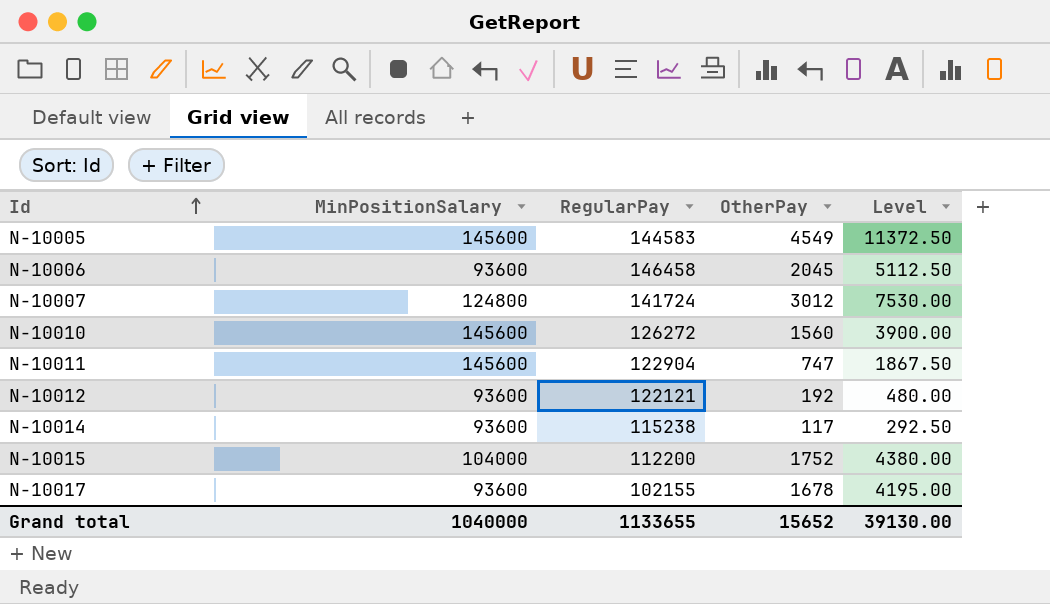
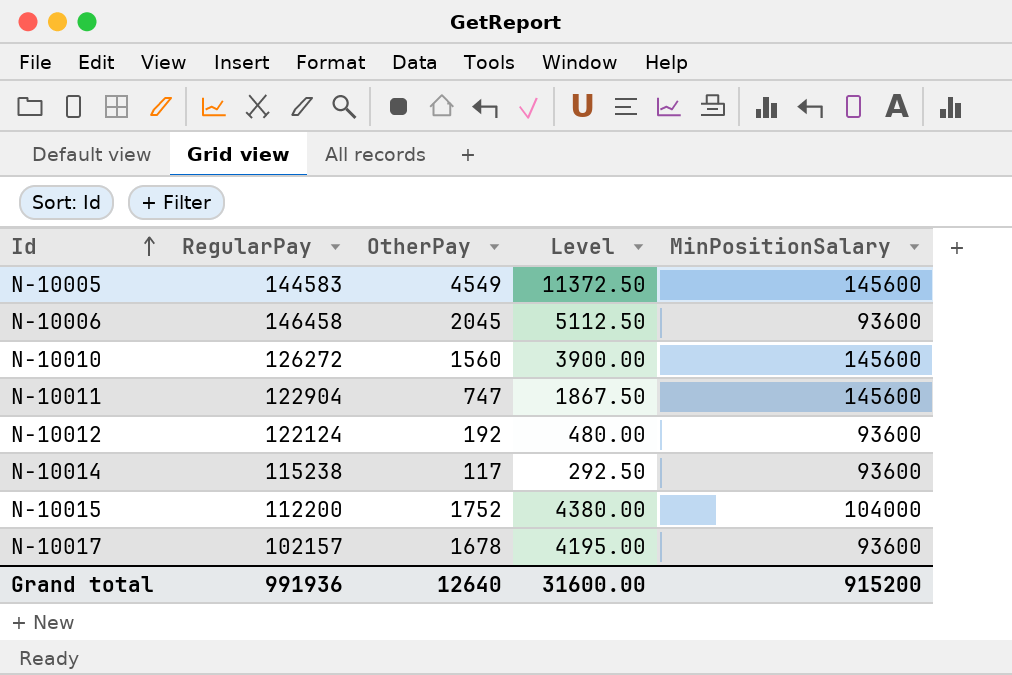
column MinPositionSalary | position: 2 -> 5
row N-10007: 124800 | 141724 | 3012 | 7530.00 -> none
N-10012 | RegularPay: 122121 -> 122124
N-10017 | RegularPay: 102155 -> 102157
Grand total | RegularPay: 1133655 -> 991936
Grand total | OtherPay: 15652 -> 12640
Grand total | Level: 39130.00 -> 31600.00
Grand total | MinPositionSalary: 1040000 -> 915200

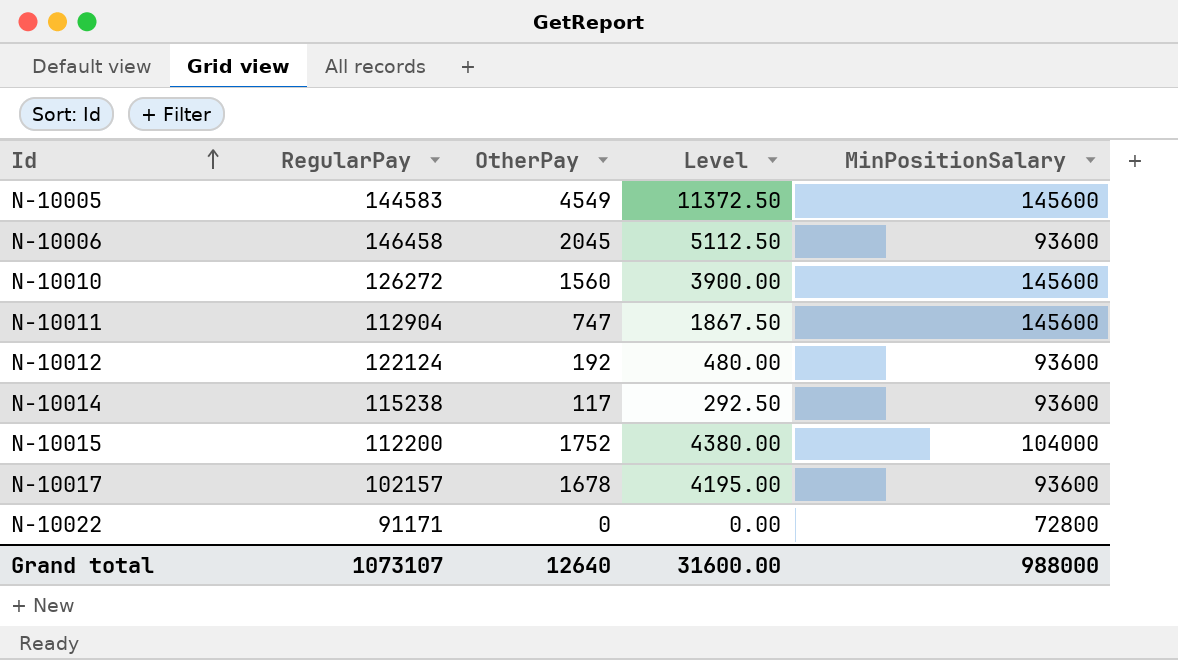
N-10011 | RegularPay: 122904 -> 112904
row N-10022: none -> 91171 | 0 | 0.00 | 72800
Grand total | RegularPay: 991936 -> 1073107
Grand total | MinPositionSalary: 915200 -> 988000

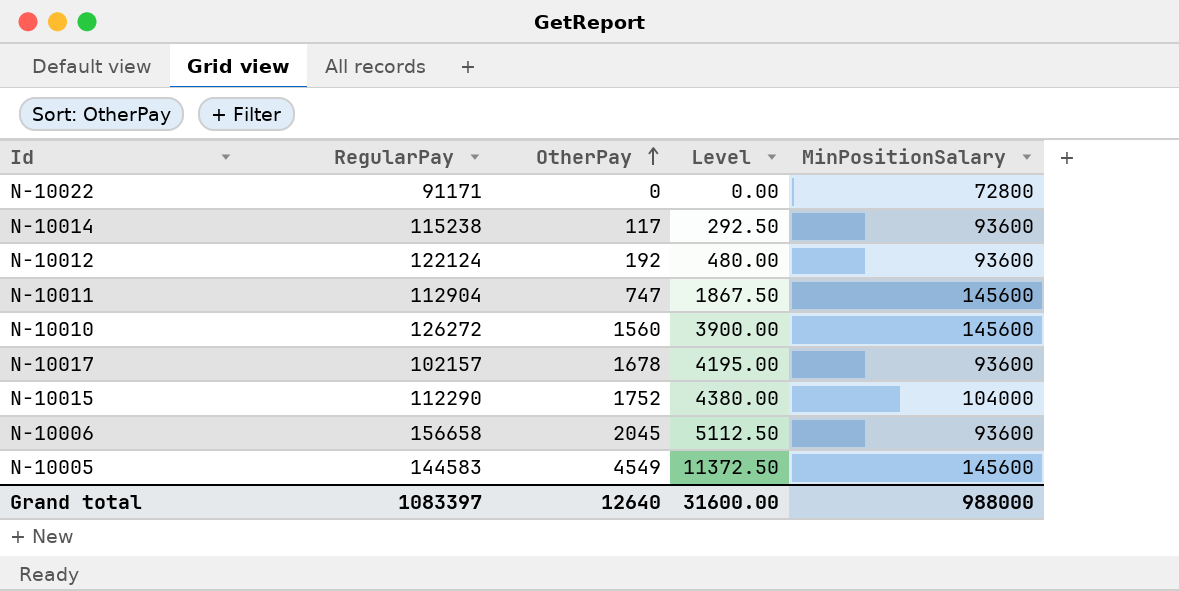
row order: Id ascending -> OtherPay ascending
N-10015 | RegularPay: 112200 -> 112290
N-10006 | RegularPay: 146458 -> 156658
Grand total | RegularPay: 1073107 -> 1083397

